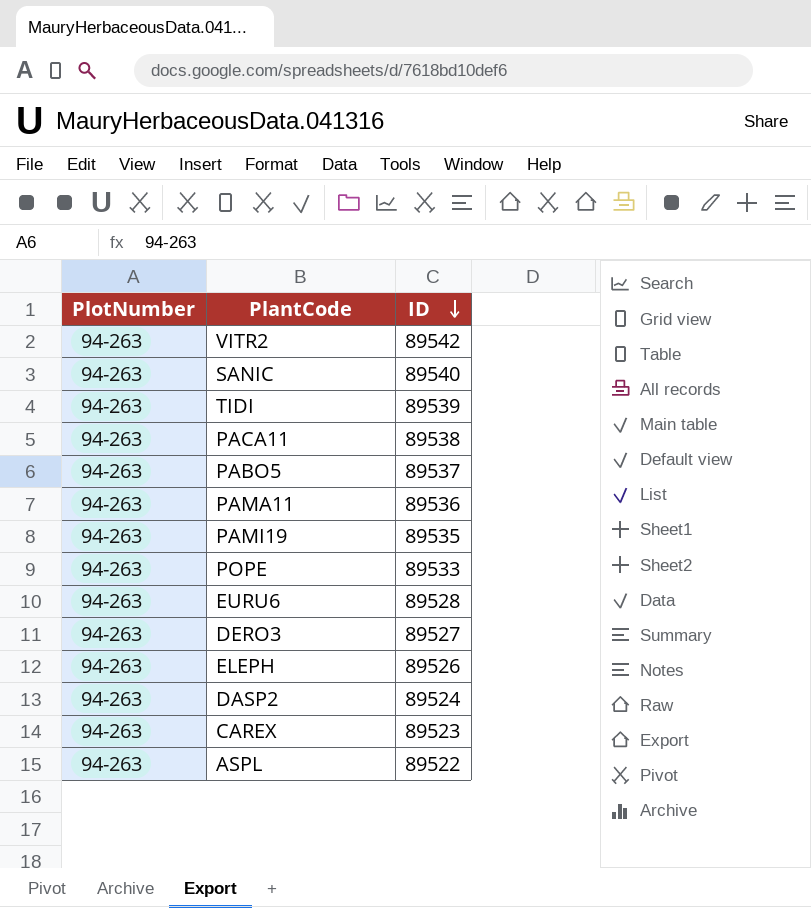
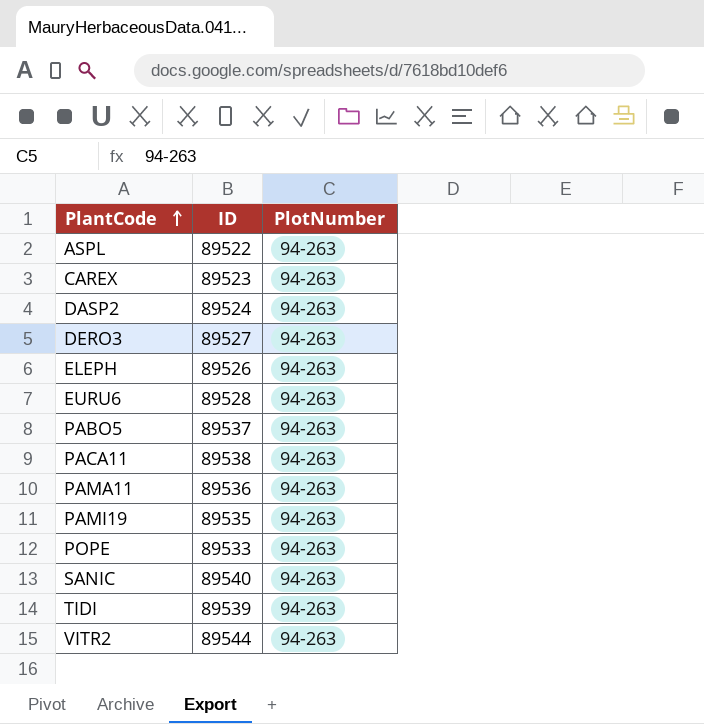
row order: ID descending -> PlantCode ascending
column PlotNumber | position: 1 -> 3
VITR2 | ID: 89542 -> 89544

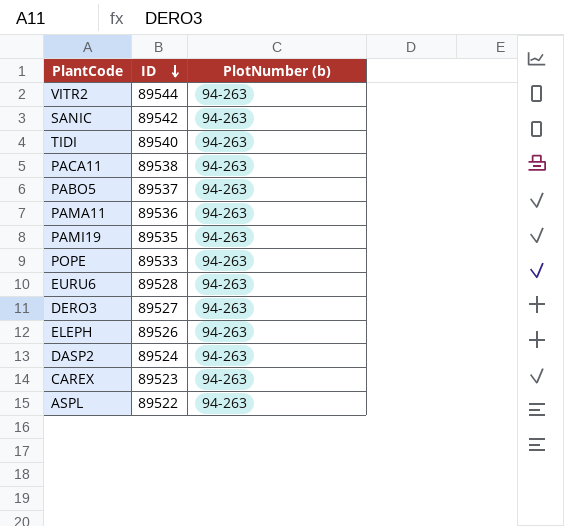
row order: PlantCode ascending -> ID descending
column name: PlotNumber -> PlotNumber (b)
SANIC | ID: 89540 -> 89542
TIDI | ID: 89539 -> 89540

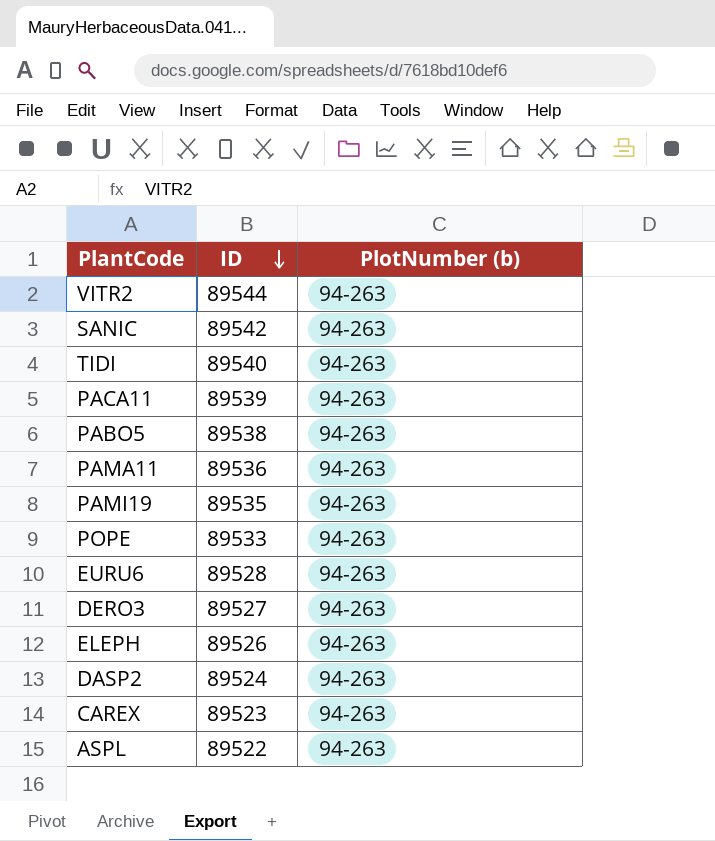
PACA11 | ID: 89538 -> 89539
PABO5 | ID: 89537 -> 89538

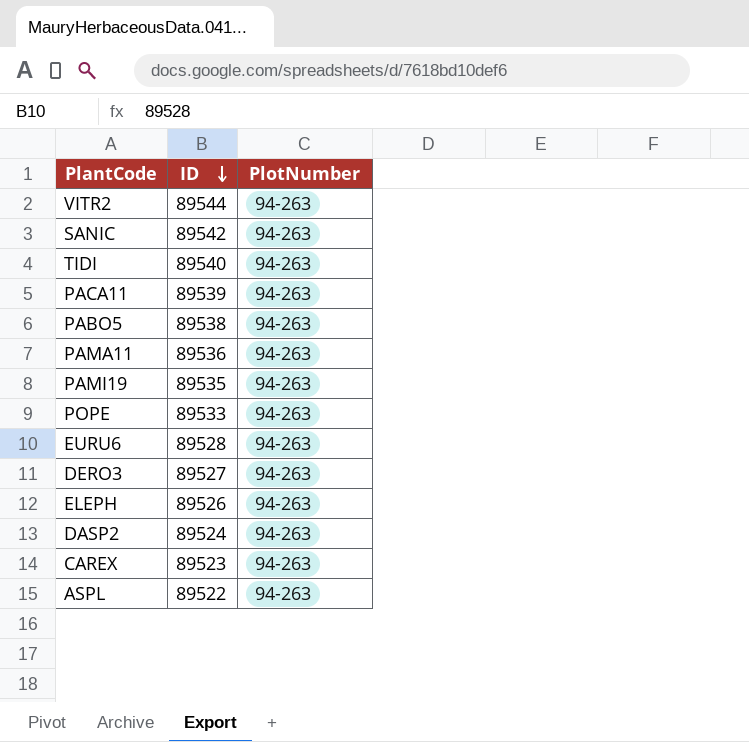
column name: PlotNumber (b) -> PlotNumber

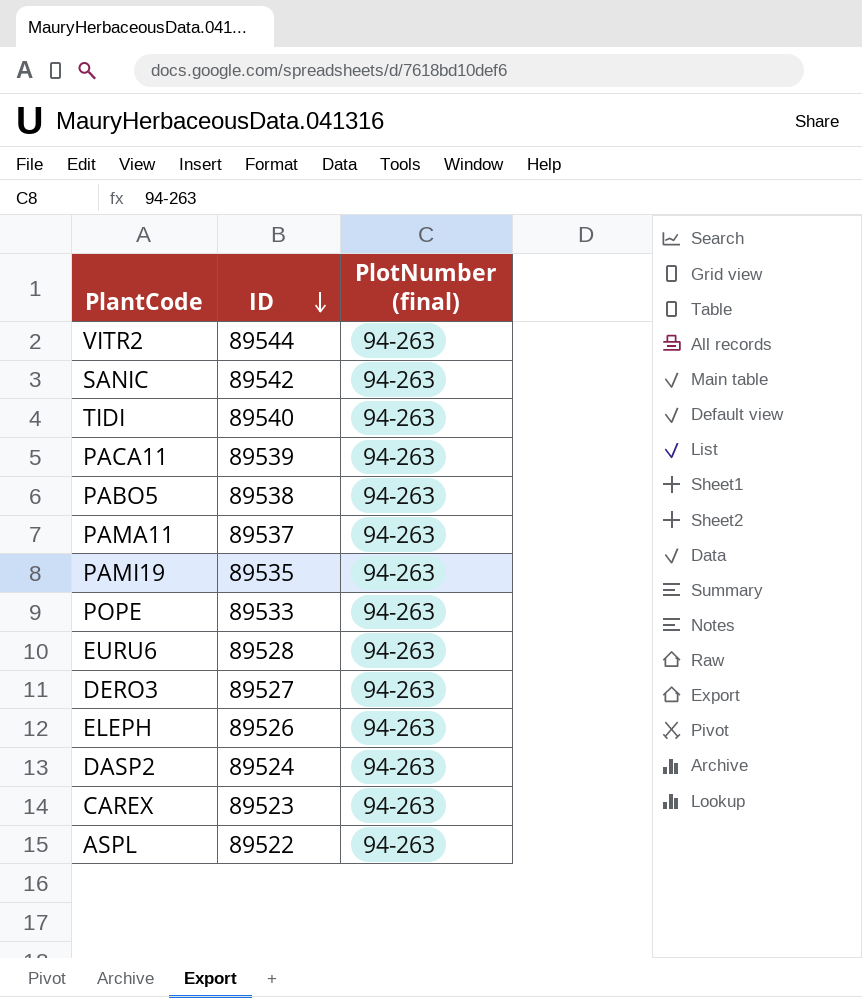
column name: PlotNumber -> PlotNumber (final)
PAMA11 | ID: 89536 -> 89537

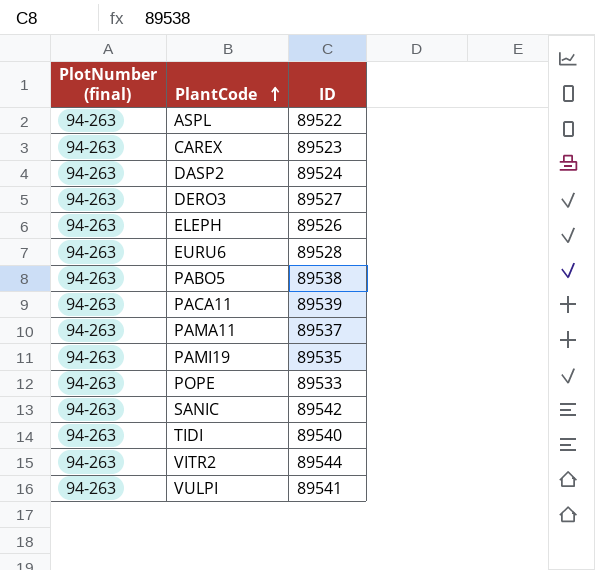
row order: ID descending -> PlantCode ascending
column PlotNumber (final) | position: 3 -> 1
row VULPI: none -> 94-263 | 89541

